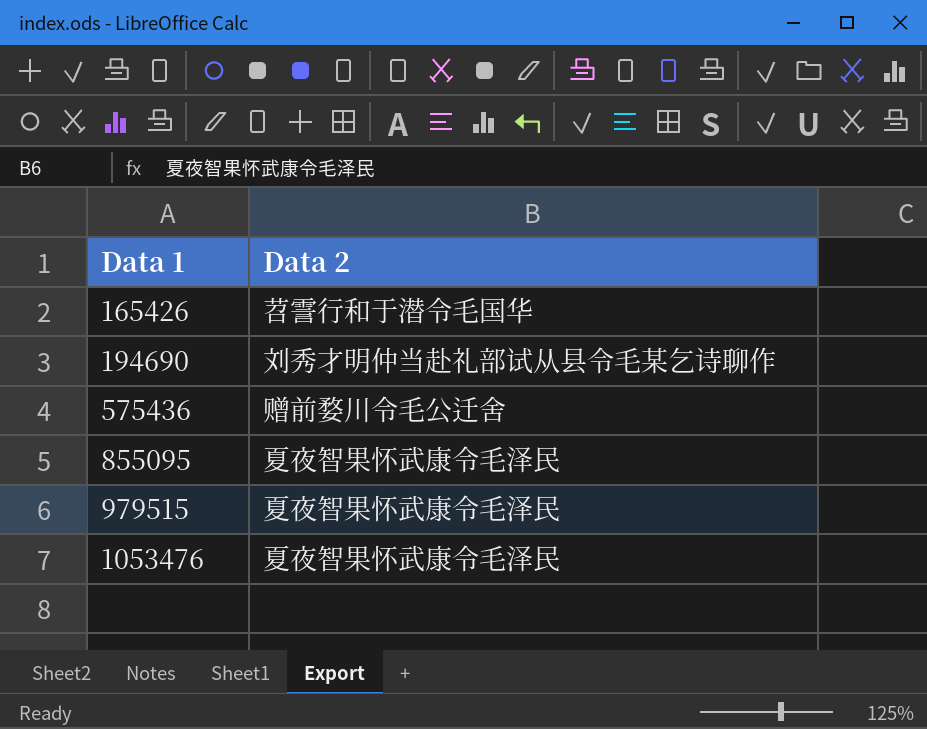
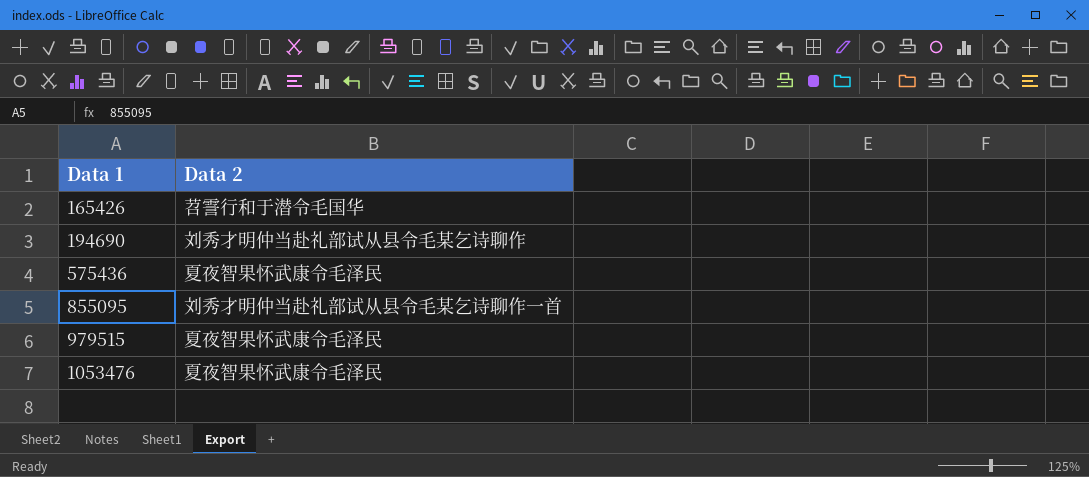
575436 | Data 2: 赠前婺川令毛公迁舍 -> 夏夜智果怀武康令毛泽民
855095 | Data 2: 夏夜智果怀武康令毛泽民 -> 刘秀才明仲当赴礼部试从县令毛某乞诗聊作一首

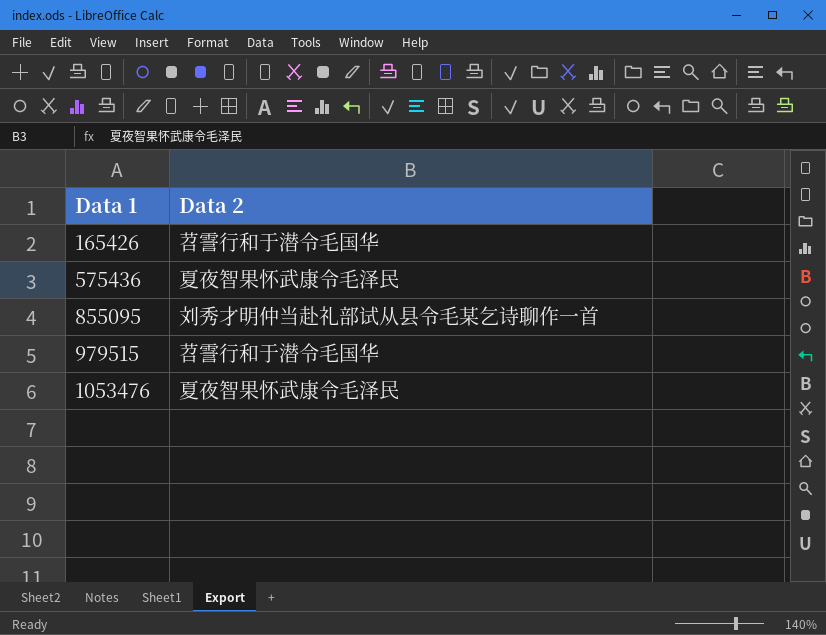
row 194690: 刘秀才明仲当赴礼部试从县令毛某乞诗聊作 -> none
979515 | Data 2: 夏夜智果怀武康令毛泽民 -> 苕霅行和于潜令毛国华

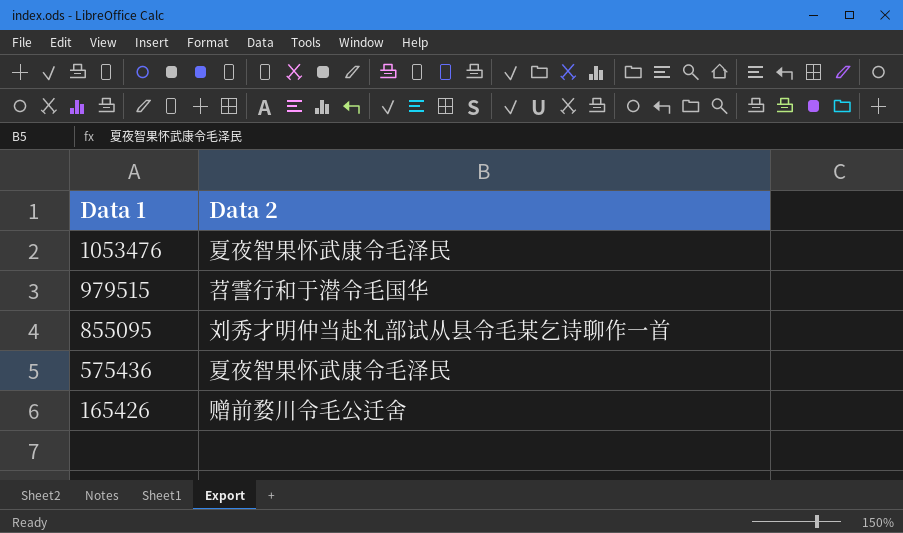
row order: Data 1 ascending -> Data 1 descending
165426 | Data 2: 苕霅行和于潜令毛国华 -> 赠前婺川令毛公迁舍

